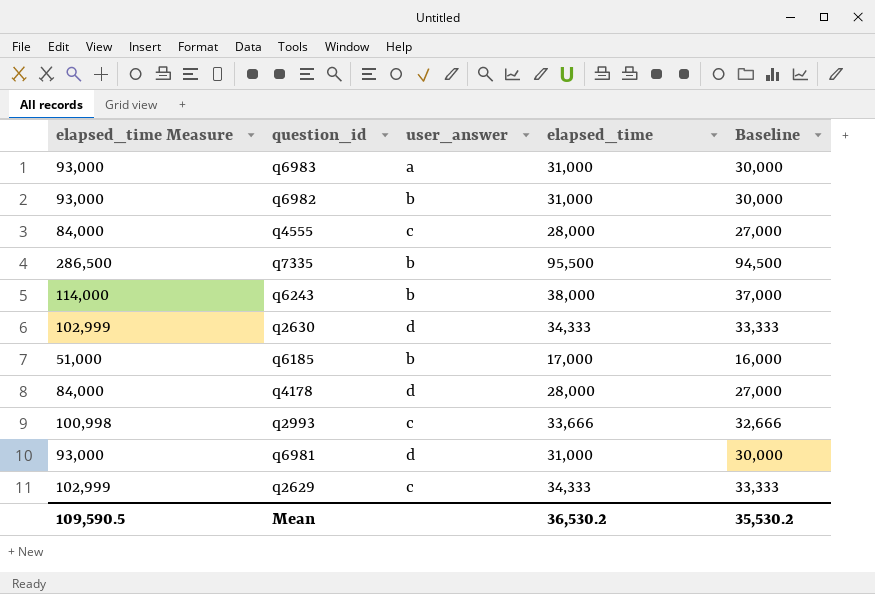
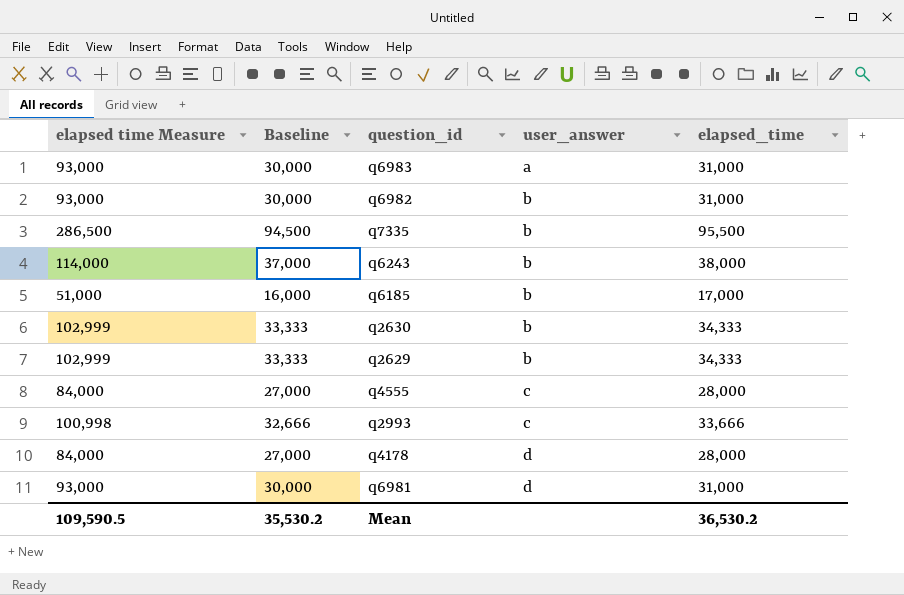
row order: none -> user_answer ascending
column name: elapsed_time Measure -> elapsed time Measure
column Baseline | position: 5 -> 2
q2630 | user_answer: d -> b
q2629 | user_answer: c -> b

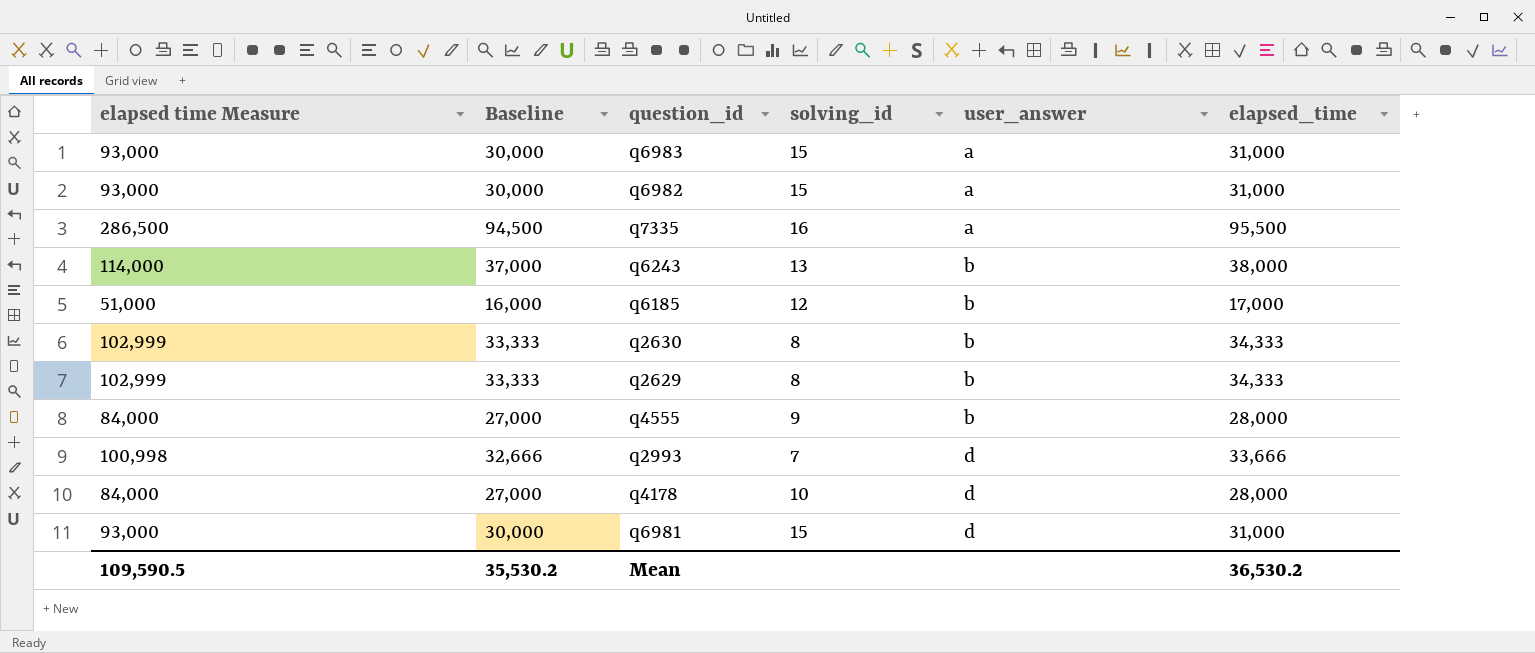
column solving_id | position: none -> 4
q6982 | user_answer: b -> a
q7335 | user_answer: b -> a
q4555 | user_answer: c -> b
q2993 | user_answer: c -> d

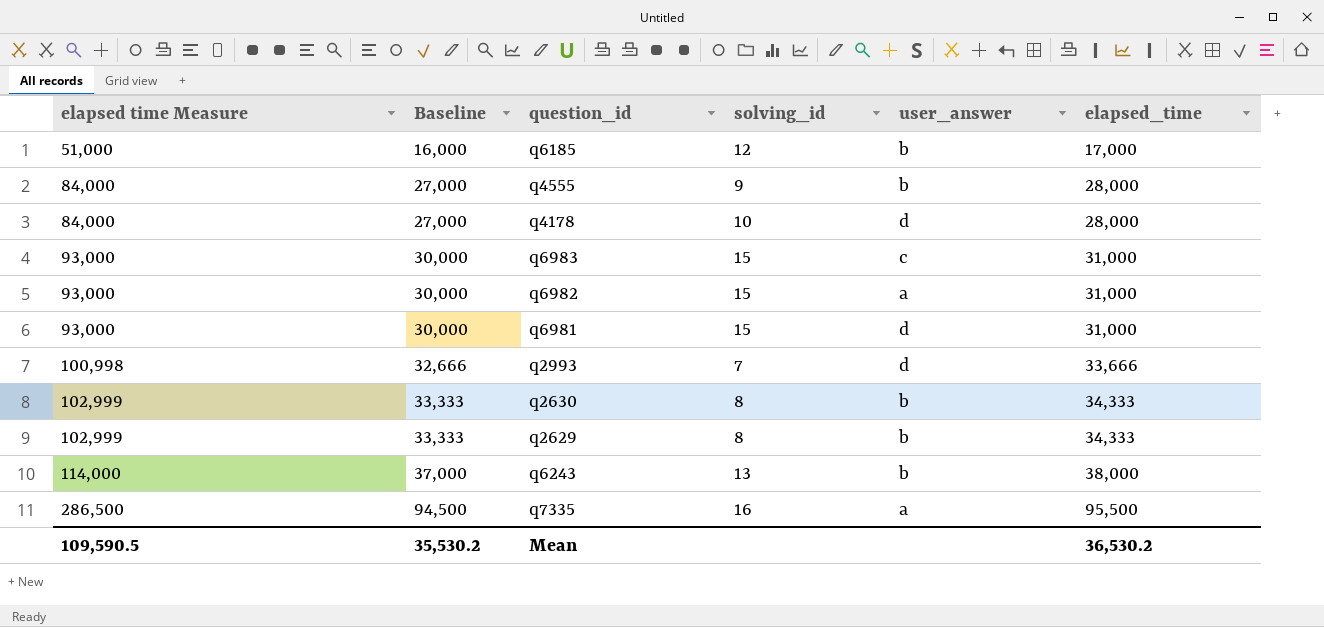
row order: user_answer ascending -> elapsed time Measure ascending
q6983 | user_answer: a -> c

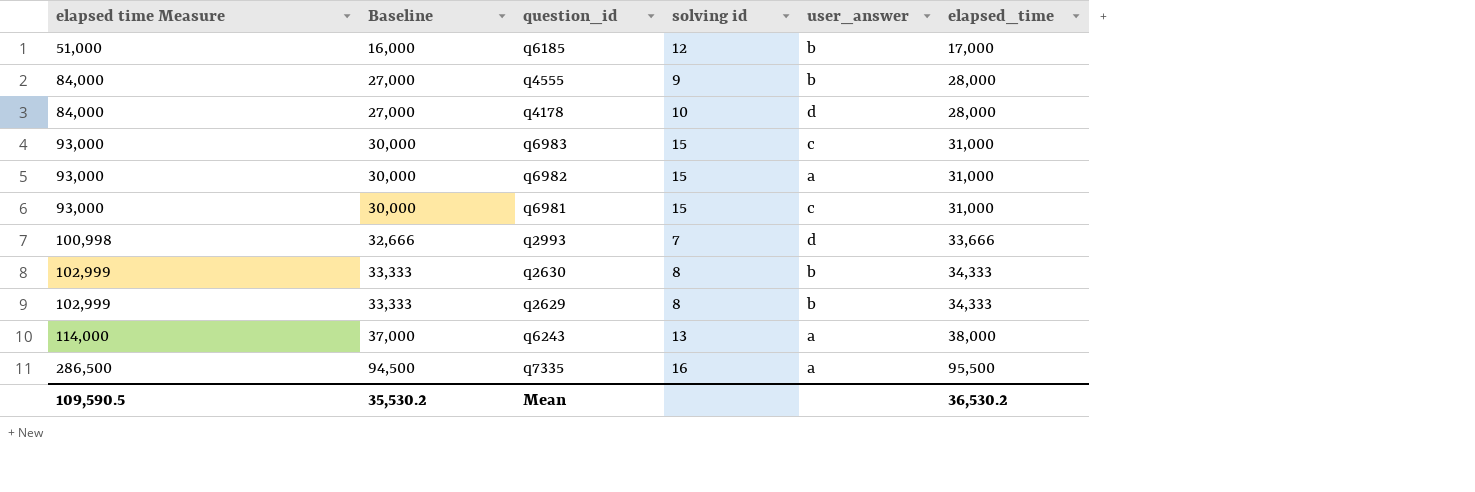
column name: solving_id -> solving id
q6981 | user_answer: d -> c
q6243 | user_answer: b -> a

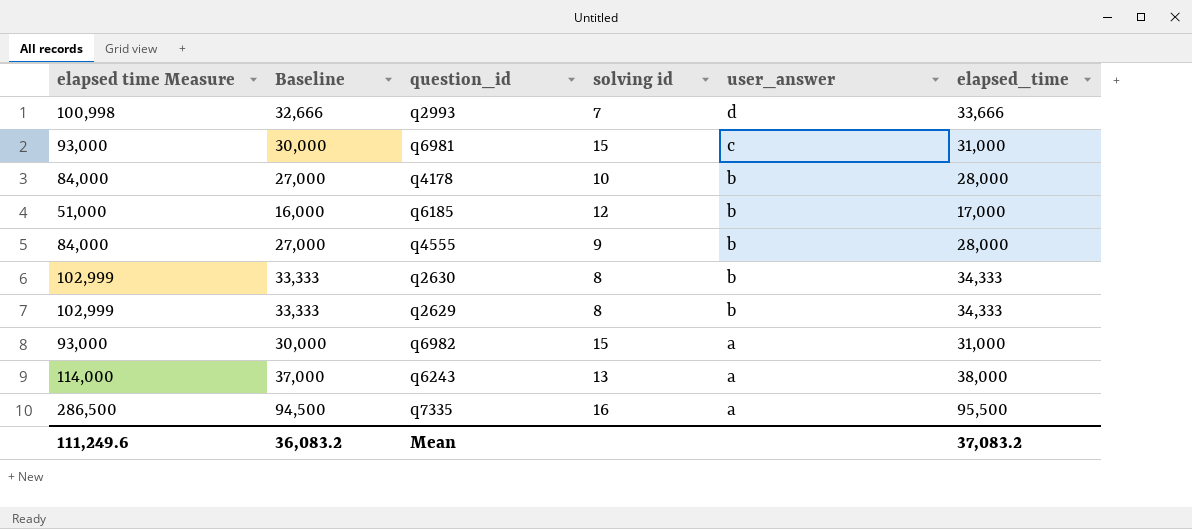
row order: elapsed time Measure ascending -> user_answer descending
row q6983: 93,000 | 30,000 | 15 | c | 31,000 -> none
q4178 | user_answer: d -> b
Mean | elapsed time Measure: 109,590.5 -> 111,249.6
Mean | Baseline: 35,530.2 -> 36,083.2
Mean | elapsed_time: 36,530.2 -> 37,083.2

